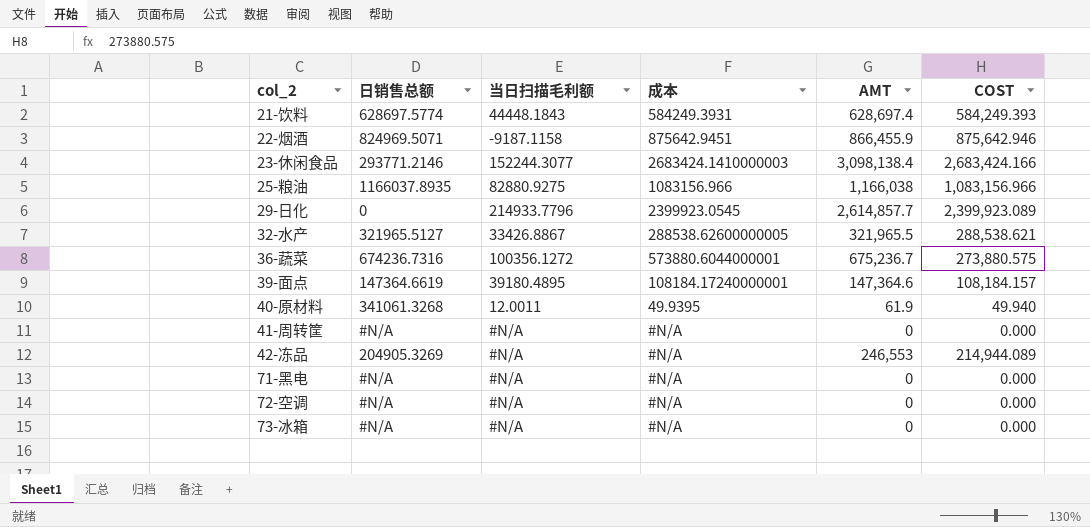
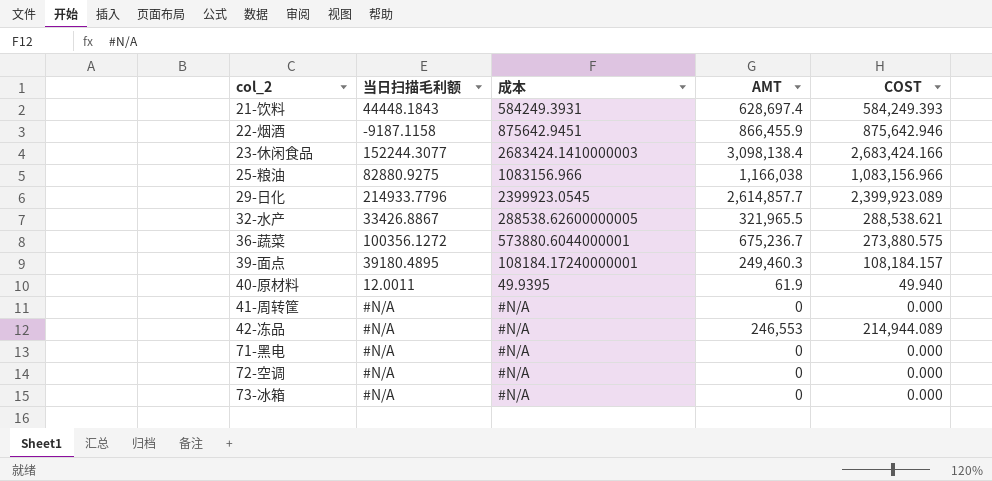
column 日销售总额 | position: 2 -> none
39-面点 | AMT: 147,364.6 -> 249,460.3

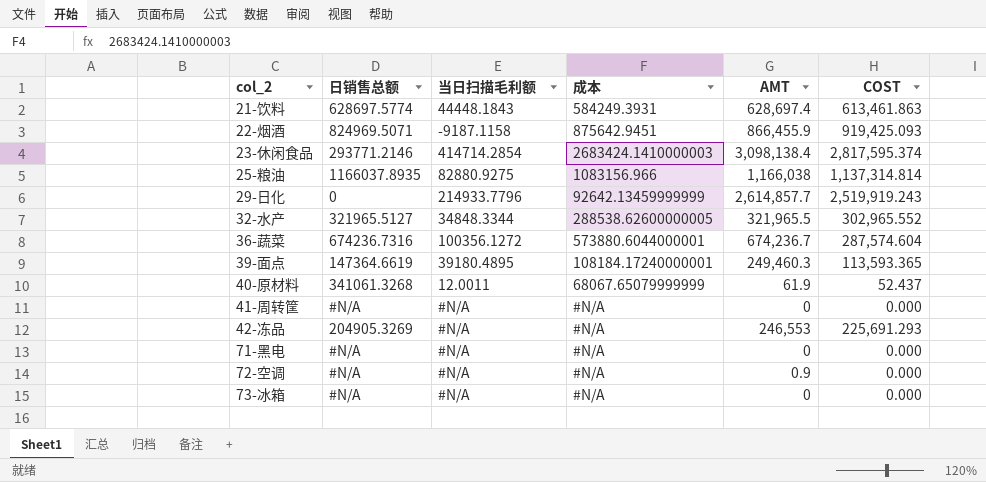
column 日销售总额 | position: none -> 2
21-饮料 | COST: 584,249.393 -> 613,461.863
22-烟酒 | COST: 875,642.946 -> 919,425.093
23-休闲食品 | 当日扫描毛利额: 152244.3077 -> 414714.2854
23-休闲食品 | COST: 2,683,424.166 -> 2,817,595.374
25-粮油 | COST: 1,083,156.966 -> 1,137,314.814
29-日化 | 成本: 2399923.0545 -> 92642.13459999999
29-日化 | COST: 2,399,923.089 -> 2,519,919.243
32-水产 | 当日扫描毛利额: 33426.8867 -> 34848.3344
32-水产 | COST: 288,538.621 -> 302,965.552
36-蔬菜 | AMT: 675,236.7 -> 674,236.7
36-蔬菜 | COST: 273,880.575 -> 287,574.604
39-面点 | COST: 108,184.157 -> 113,593.365
40-原材料 | 成本: 49.9395 -> 68067.65079999999
40-原材料 | COST: 49.940 -> 52.437
42-冻品 | COST: 214,944.089 -> 225,691.293
72-空调 | AMT: 0 -> 0.9

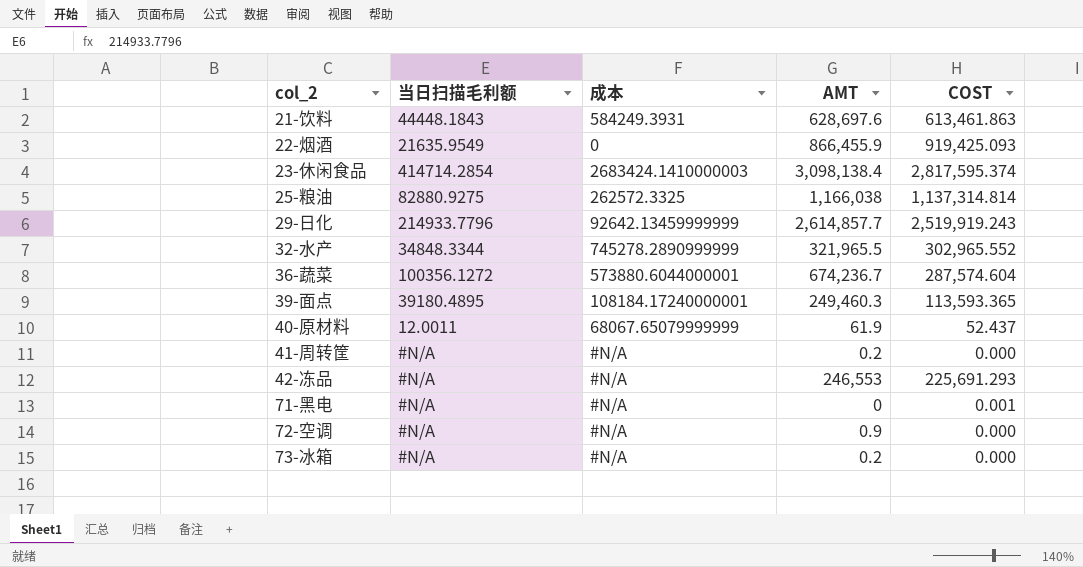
column 日销售总额 | position: 2 -> none
21-饮料 | AMT: 628,697.4 -> 628,697.6
22-烟酒 | 当日扫描毛利额: -9187.1158 -> 21635.9549
22-烟酒 | 成本: 875642.9451 -> 0
25-粮油 | 成本: 1083156.966 -> 262572.3325
32-水产 | 成本: 288538.62600000005 -> 745278.2890999999
41-周转筐 | AMT: 0 -> 0.2
71-黑电 | COST: 0.000 -> 0.001
73-冰箱 | AMT: 0 -> 0.2

